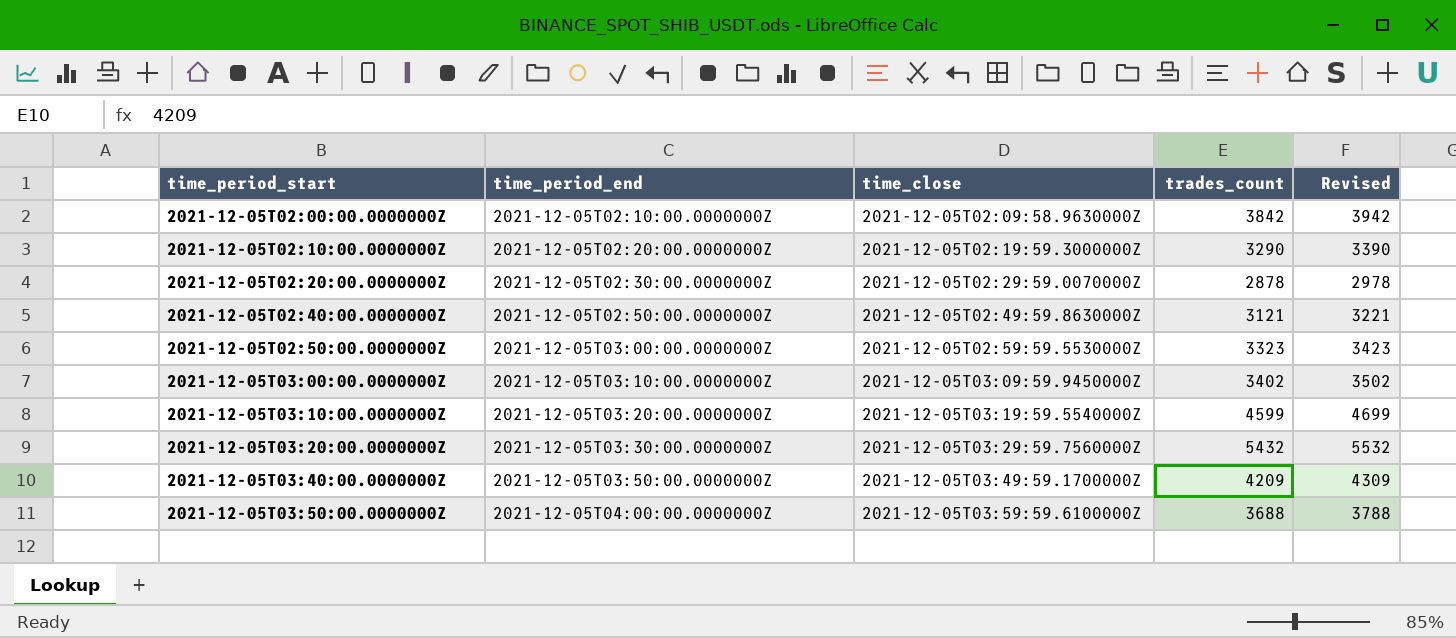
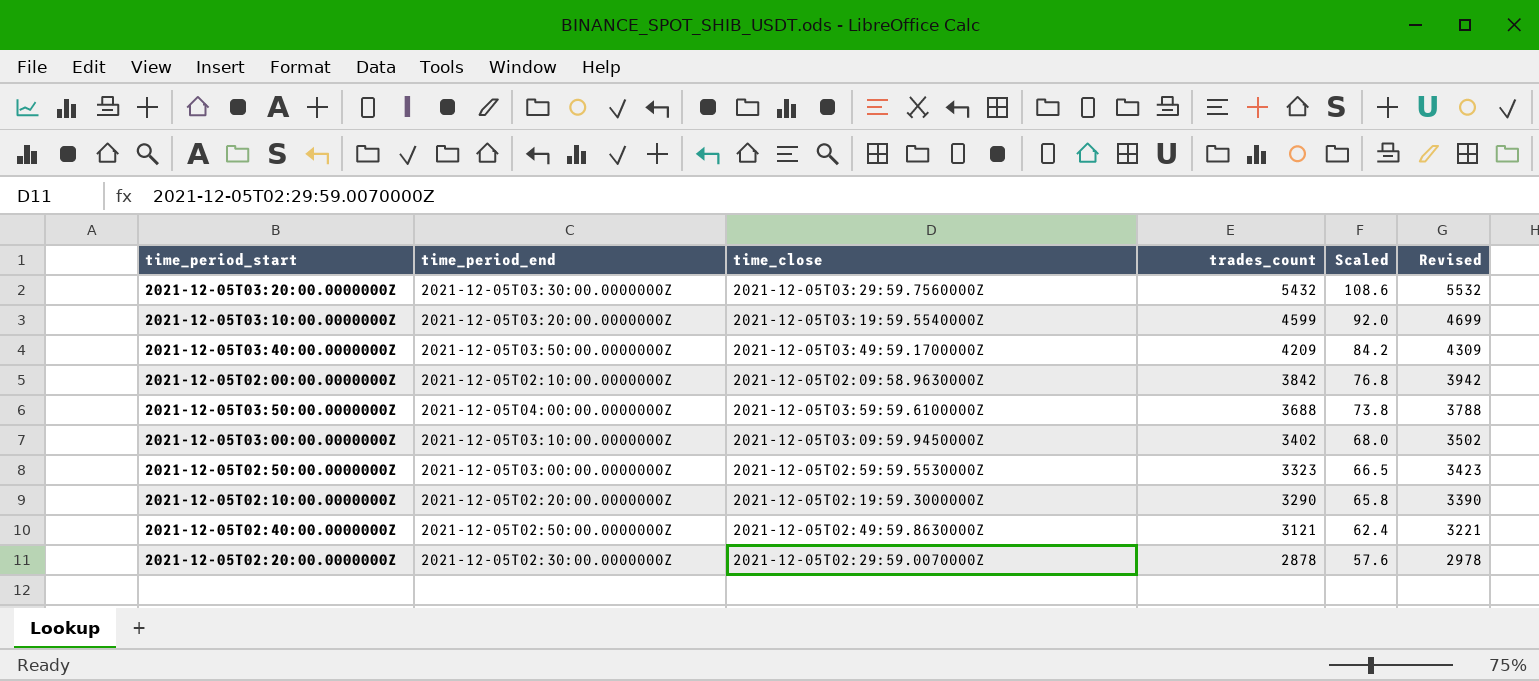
row order: time_period_start ascending -> trades_count descending
column Scaled | formula: none -> [trades_count] * 0.02

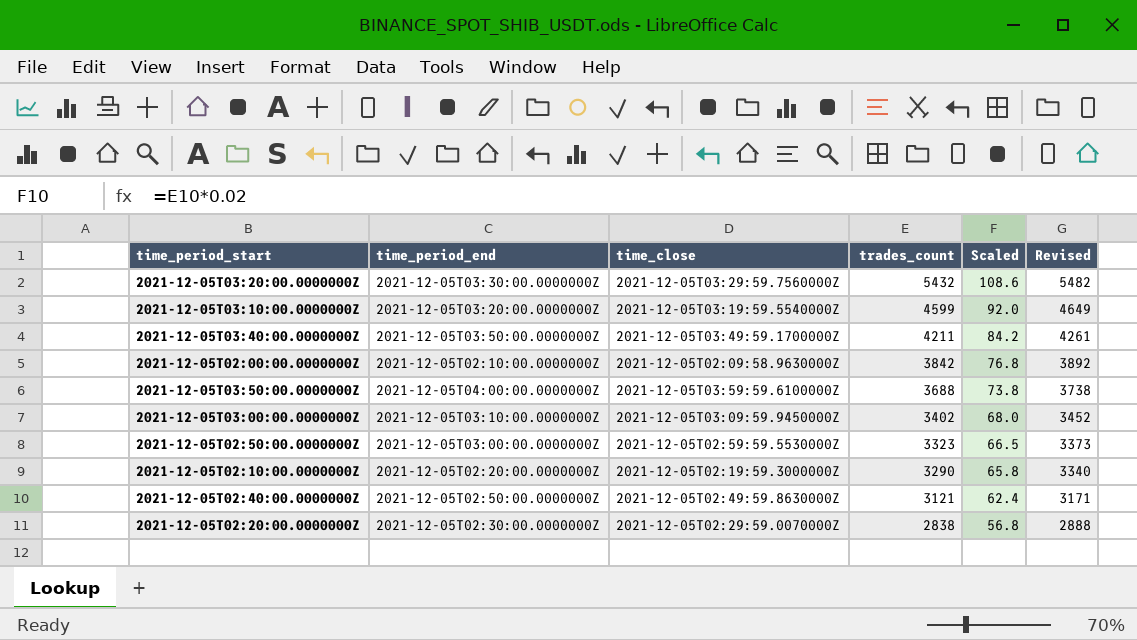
column Revised | formula: [trades_count] + 100 -> [trades_count] + 50
2021-12-05T03:40:00.0000000Z | trades_count: 4209 -> 4211
2021-12-05T02:20:00.0000000Z | trades_count: 2878 -> 2838
2021-12-05T02:20:00.0000000Z | Scaled: 57.6 -> 56.8

